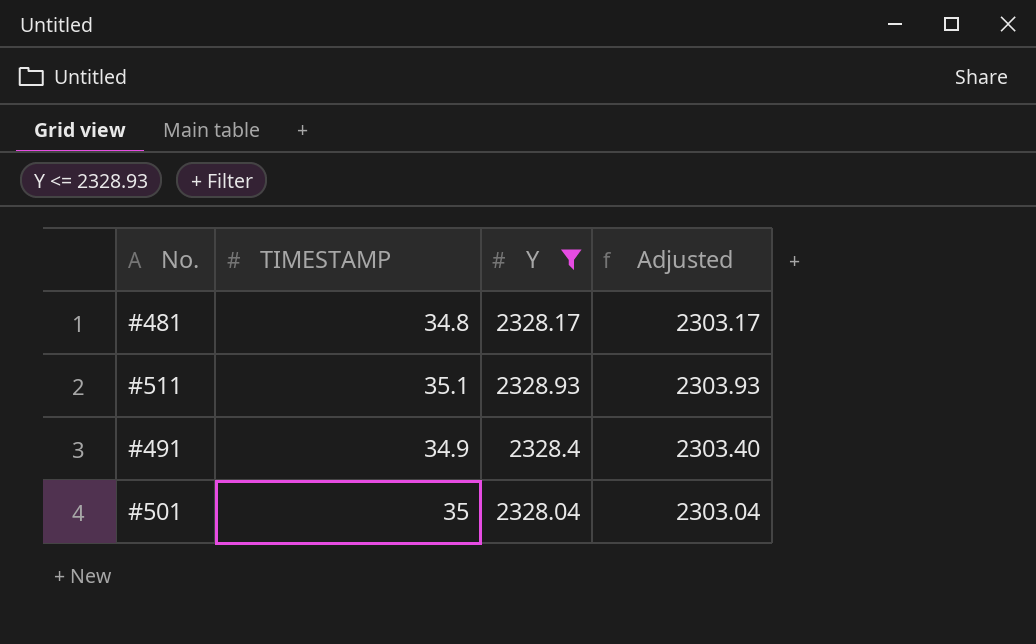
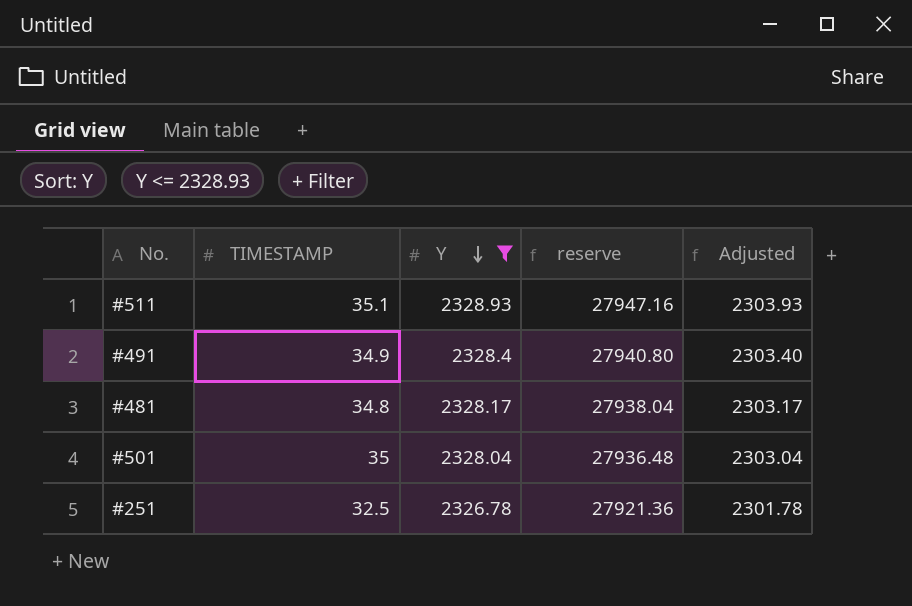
row order: none -> Y descending
column reserve | formula: none -> [Y] * 12
row #251: none -> 32.5 | 2326.78 | 27921.36 | 2301.78

